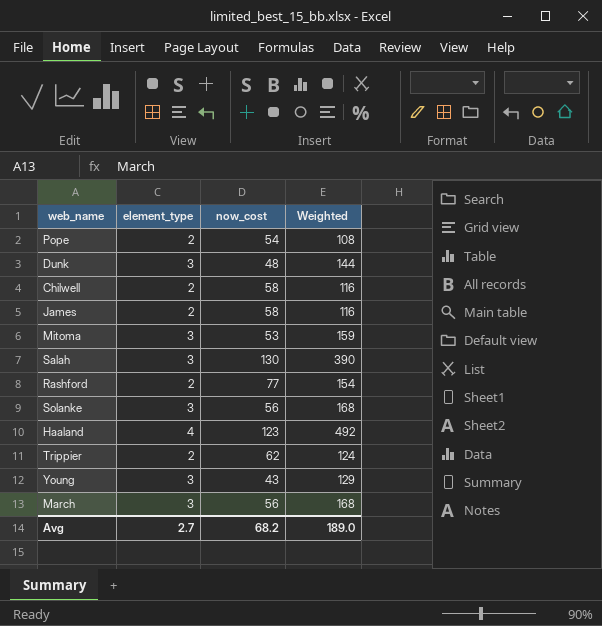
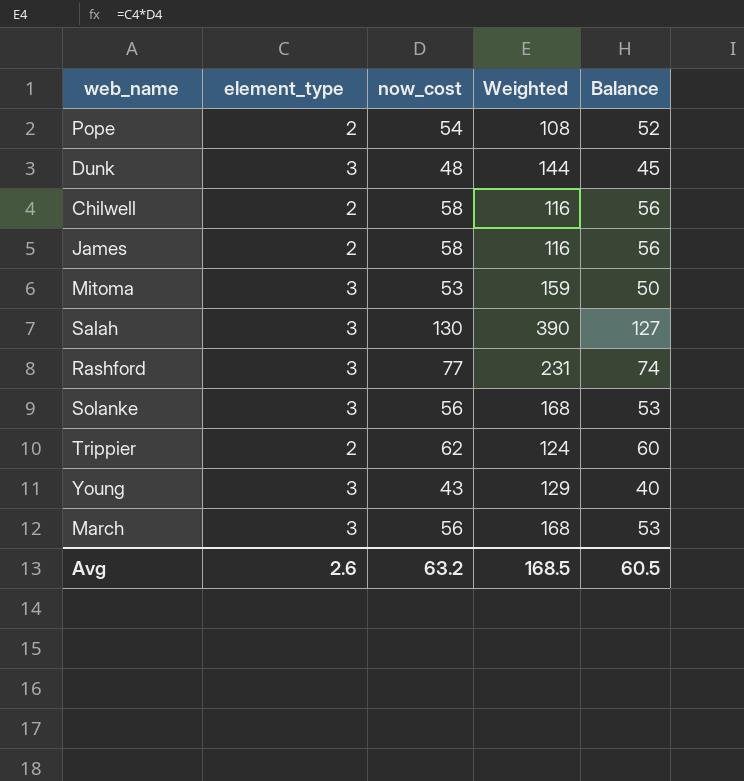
column Balance | formula: none -> [now_cost] - [element_type]
row Haaland: 4 | 123 | 492 -> none
Rashford | element_type: 2 -> 3
Rashford | Weighted: 154 -> 231
Avg | element_type: 2.7 -> 2.6
Avg | now_cost: 68.2 -> 63.2
Avg | Weighted: 189.0 -> 168.5

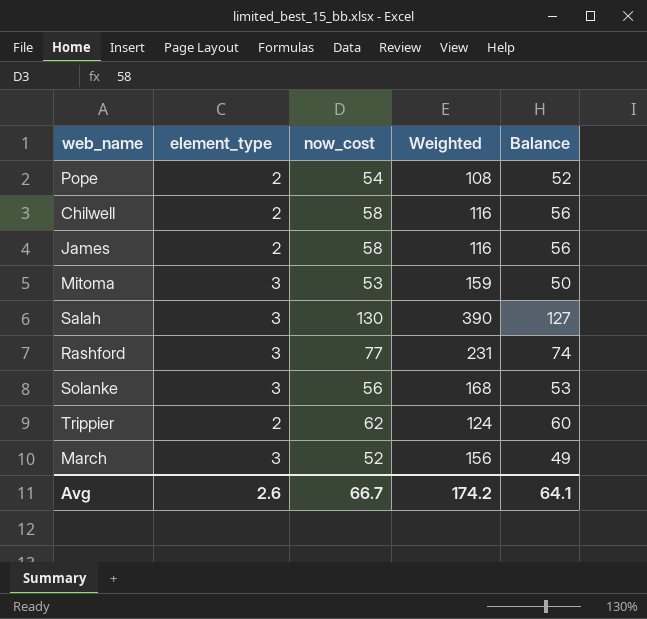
row Dunk: 3 | 48 | 144 | 45 -> none
row Young: 3 | 43 | 129 | 40 -> none
March | now_cost: 56 -> 52
March | Weighted: 168 -> 156
March | Balance: 53 -> 49
Avg | now_cost: 63.2 -> 66.7
Avg | Weighted: 168.5 -> 174.2
Avg | Balance: 60.5 -> 64.1

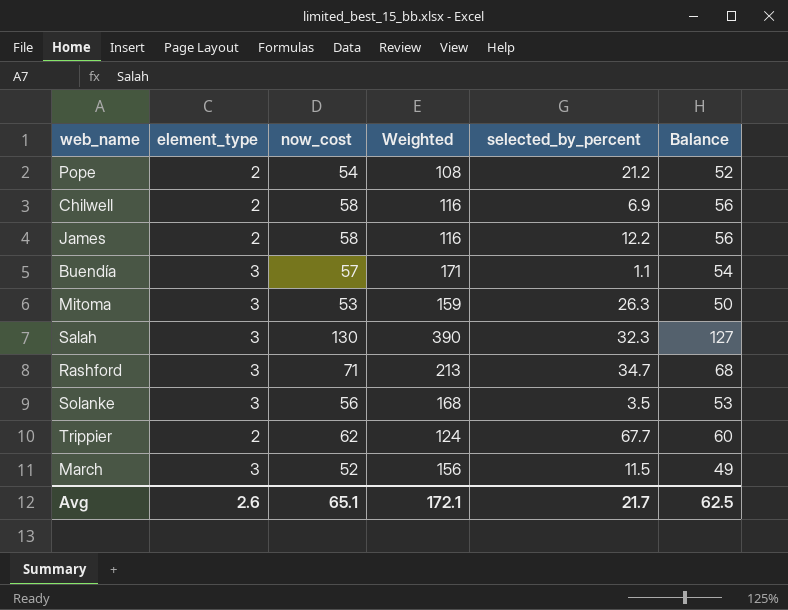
column selected_by_percent | position: none -> 5
row Buendía: none -> 3 | 57 | 171 | 1.1 | 54
Rashford | now_cost: 77 -> 71
Rashford | Weighted: 231 -> 213
Rashford | Balance: 74 -> 68
Avg | now_cost: 66.7 -> 65.1
Avg | Weighted: 174.2 -> 172.1
Avg | Balance: 64.1 -> 62.5

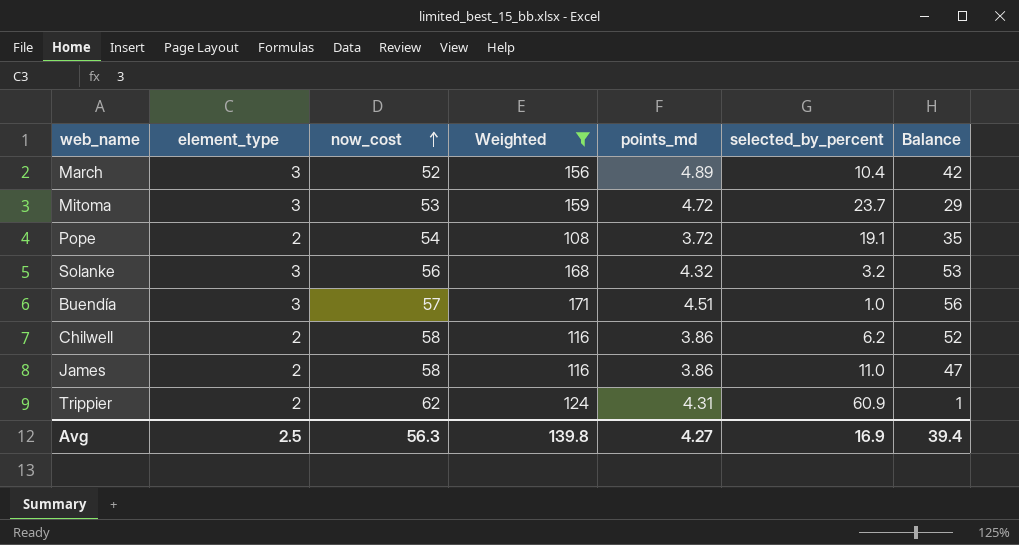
filter: none -> Weighted <= 171
row order: none -> now_cost ascending
column points_md | position: none -> 5
column Balance | formula: [now_cost] - [element_type] -> [now_cost] - [selected_by_percent]
March | selected_by_percent: 11.5 -> 10.4
Mitoma | selected_by_percent: 26.3 -> 23.7
Pope | selected_by_percent: 21.2 -> 19.1
Solanke | selected_by_percent: 3.5 -> 3.2
Buendía | selected_by_percent: 1.1 -> 1.0
Chilwell | selected_by_percent: 6.9 -> 6.2
James | selected_by_percent: 12.2 -> 11.0
Trippier | selected_by_percent: 67.7 -> 60.9
Avg | element_type: 2.6 -> 2.5
Avg | now_cost: 65.1 -> 56.3
Avg | Weighted: 172.1 -> 139.8
Avg | selected_by_percent: 21.7 -> 16.9
Avg | Balance: 62.5 -> 39.4

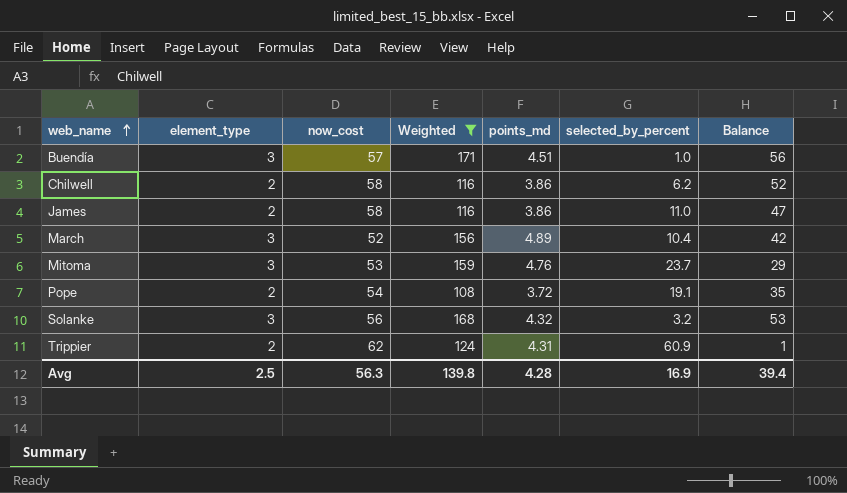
row order: now_cost ascending -> web_name ascending
Mitoma | points_md: 4.72 -> 4.76
Avg | points_md: 4.27 -> 4.28

